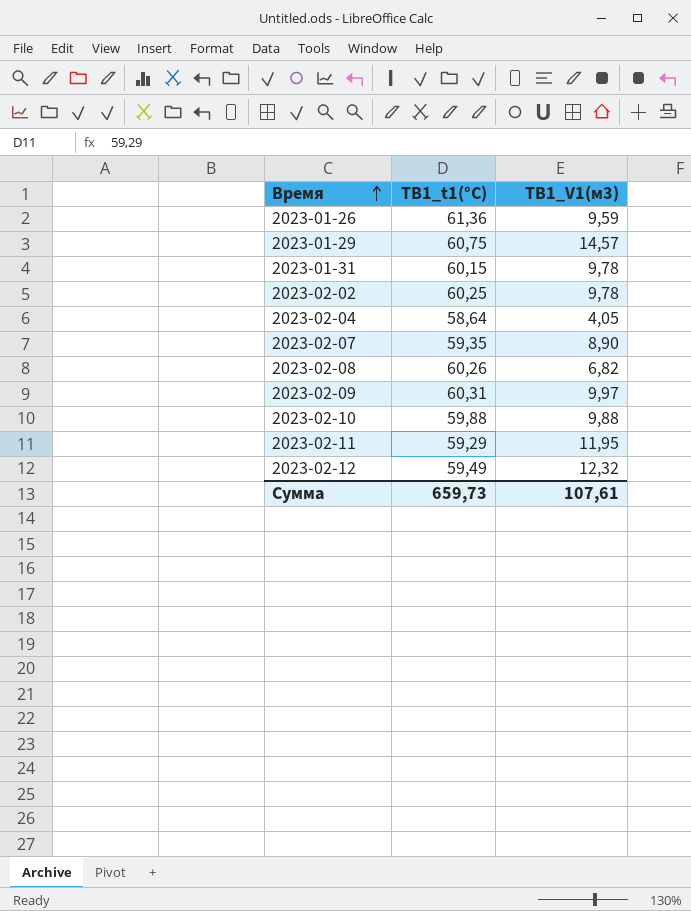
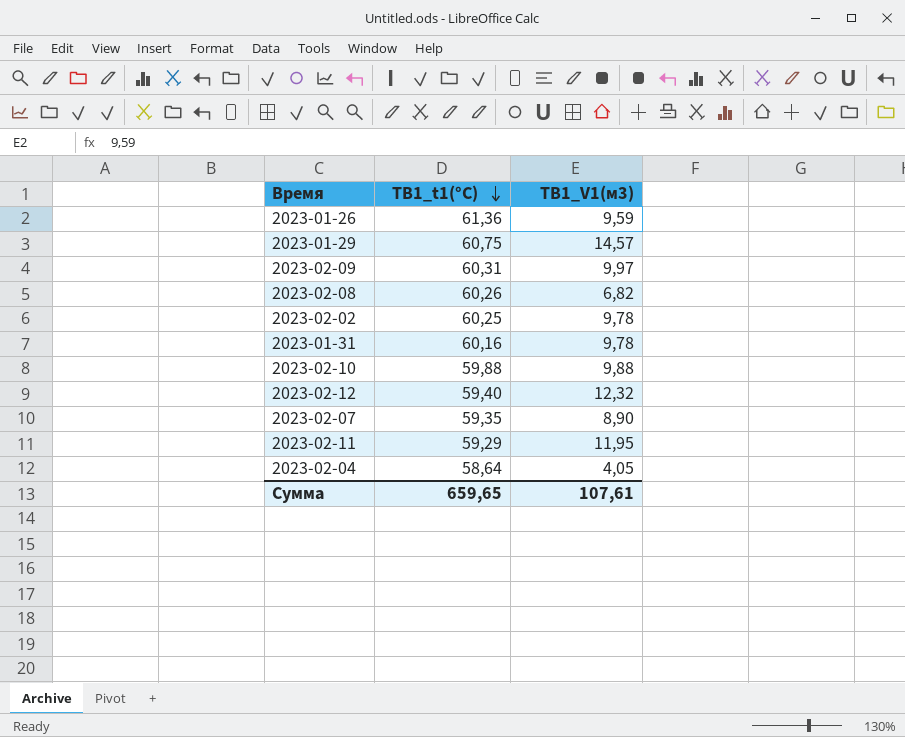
row order: Время ascending -> ТВ1_t1(°C) descending
2023-01-31 | ТВ1_t1(°C): 60,15 -> 60,16
2023-02-12 | ТВ1_t1(°C): 59,49 -> 59,40
Сумма | ТВ1_t1(°C): 659,73 -> 659,65

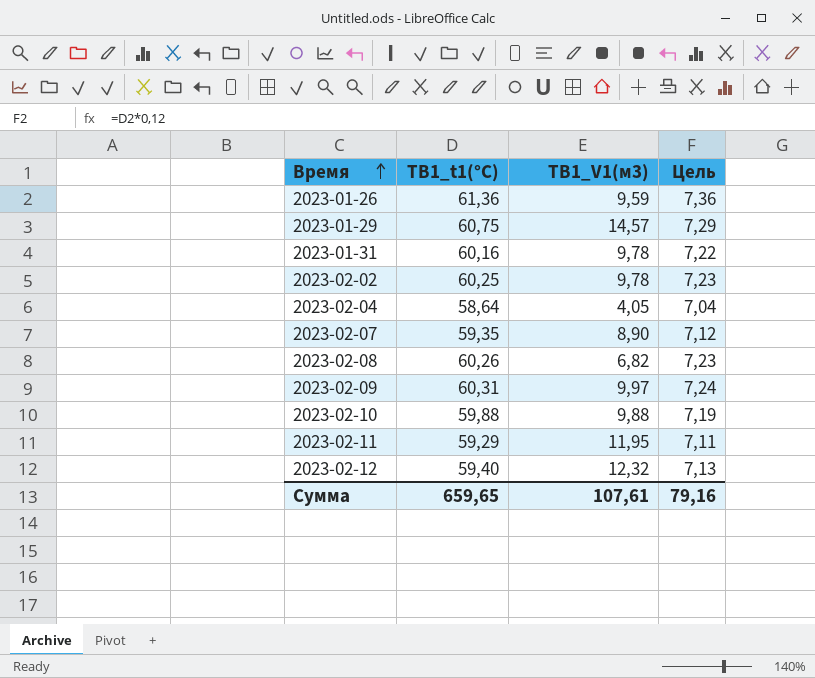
row order: ТВ1_t1(°C) descending -> Время ascending
column Цель | formula: none -> [ТВ1_t1(°C)] * 0,12

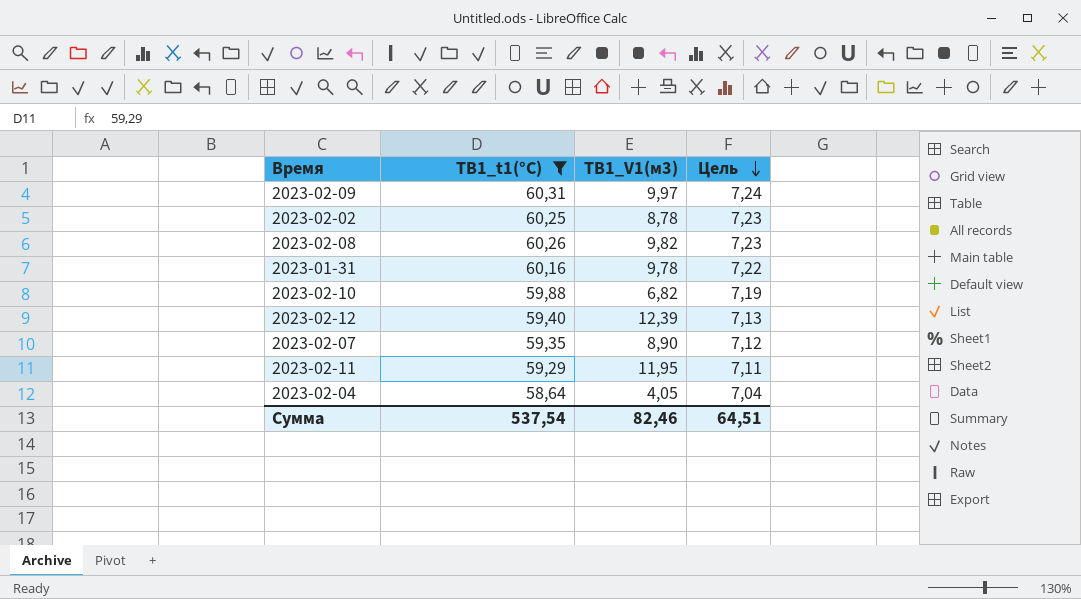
filter: none -> ТВ1_t1(°C) <= 60,31
row order: Время ascending -> Цель descending
2023-02-02 | ТВ1_V1(м3): 9,78 -> 8,78
2023-02-08 | ТВ1_V1(м3): 6,82 -> 9,82
2023-02-10 | ТВ1_V1(м3): 9,88 -> 6,82
2023-02-12 | ТВ1_V1(м3): 12,32 -> 12,39
Сумма | ТВ1_t1(°C): 659,65 -> 537,54
Сумма | ТВ1_V1(м3): 107,61 -> 82,46
Сумма | Цель: 79,16 -> 64,51

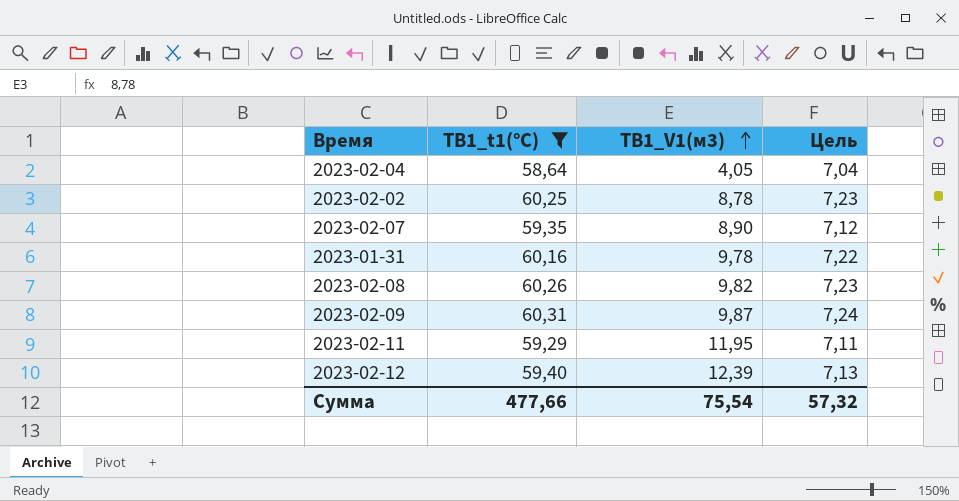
row order: Цель descending -> ТВ1_V1(м3) ascending
row 2023-02-10: 59,88 | 6,82 | 7,19 -> none
2023-02-09 | ТВ1_V1(м3): 9,97 -> 9,87
Сумма | ТВ1_t1(°C): 537,54 -> 477,66
Сумма | ТВ1_V1(м3): 82,46 -> 75,54
Сумма | Цель: 64,51 -> 57,32

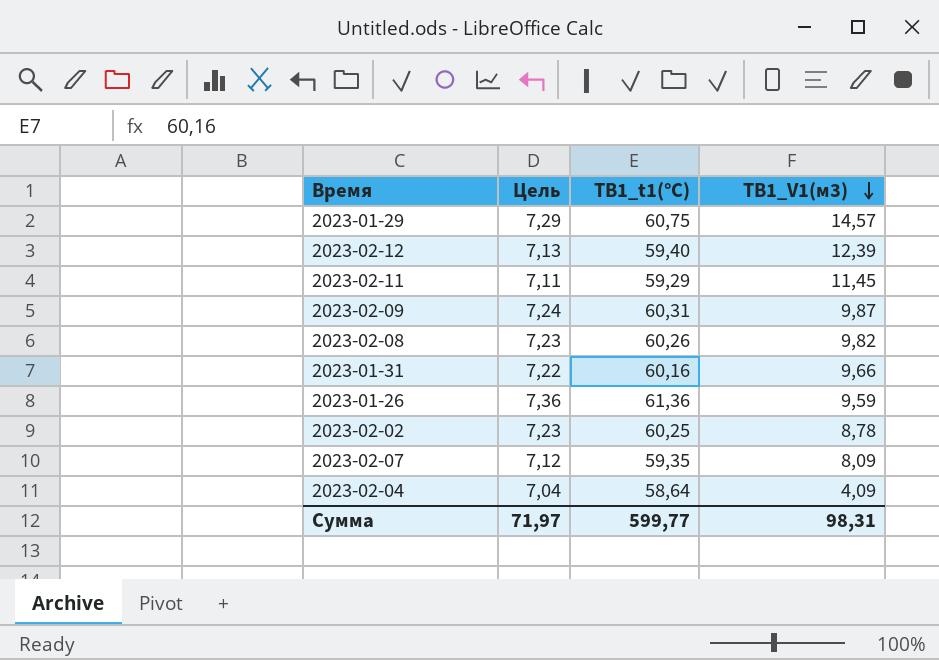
filter: ТВ1_t1(°C) <= 60,31 -> none
row order: ТВ1_V1(м3) ascending -> ТВ1_V1(м3) descending
column Цель | position: 4 -> 2
2023-02-11 | ТВ1_V1(м3): 11,95 -> 11,45
2023-01-31 | ТВ1_V1(м3): 9,78 -> 9,66
2023-02-07 | ТВ1_V1(м3): 8,90 -> 8,09
2023-02-04 | ТВ1_V1(м3): 4,05 -> 4,09
Сумма | Цель: 57,32 -> 71,97
Сумма | ТВ1_t1(°C): 477,66 -> 599,77
Сумма | ТВ1_V1(м3): 75,54 -> 98,31

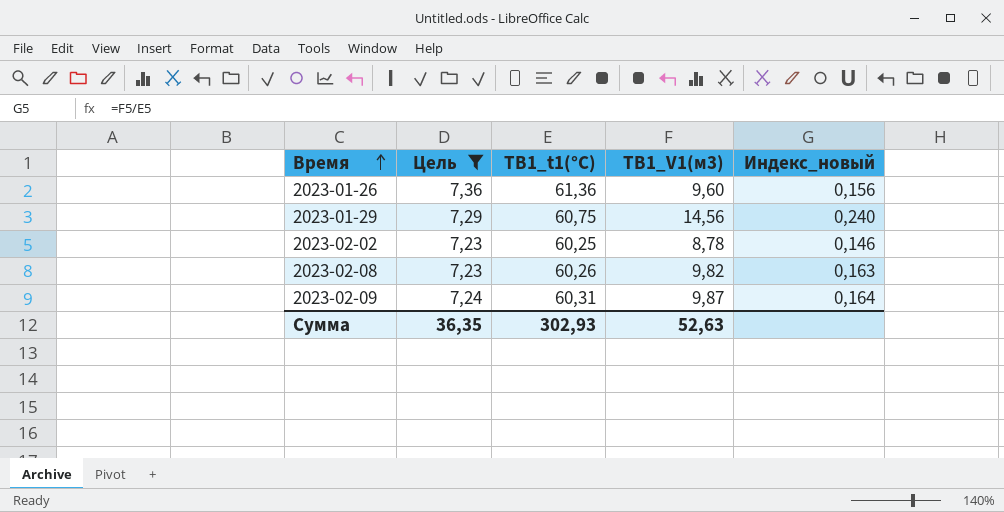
filter: none -> Цель >= 7,23
row order: ТВ1_V1(м3) descending -> Время ascending
column Индекс_новый | formula: none -> [ТВ1_V1(м3)] / [ТВ1_t1(°C)]
2023-01-26 | ТВ1_V1(м3): 9,59 -> 9,60
2023-01-29 | ТВ1_V1(м3): 14,57 -> 14,56
Сумма | Цель: 71,97 -> 36,35
Сумма | ТВ1_t1(°C): 599,77 -> 302,93
Сумма | ТВ1_V1(м3): 98,31 -> 52,63

